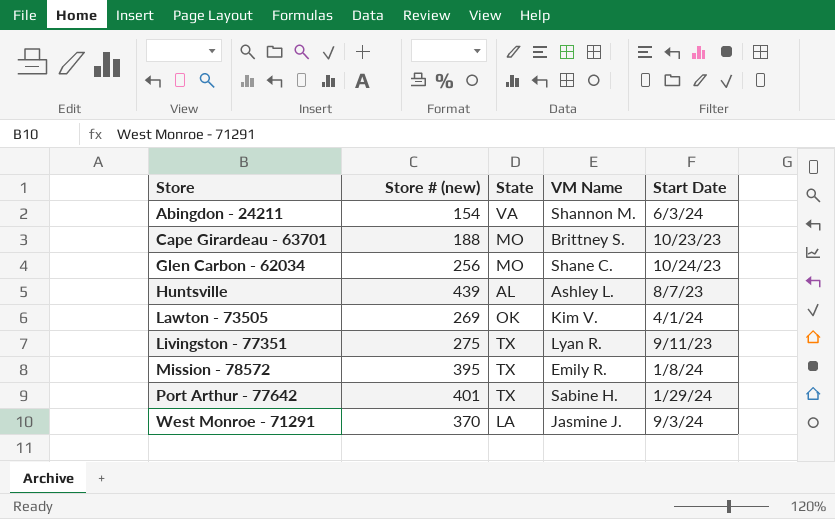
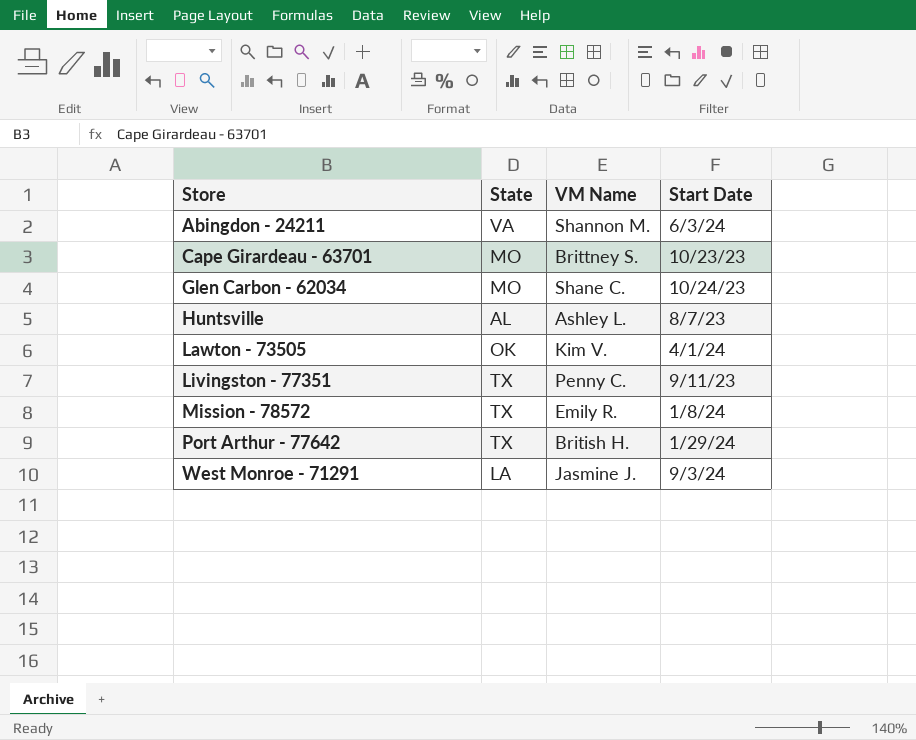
column Store # (new) | position: 2 -> none
Livingston - 77351 | VM Name: Lyan R. -> Penny C.
Port Arthur - 77642 | VM Name: Sabine H. -> British H.

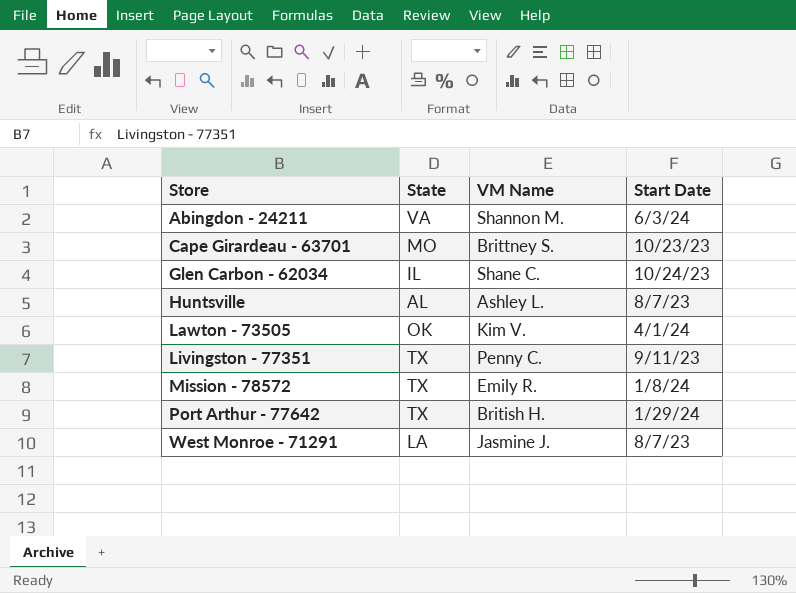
Glen Carbon - 62034 | State: MO -> IL
West Monroe - 71291 | Start Date: 9/3/24 -> 8/7/23

